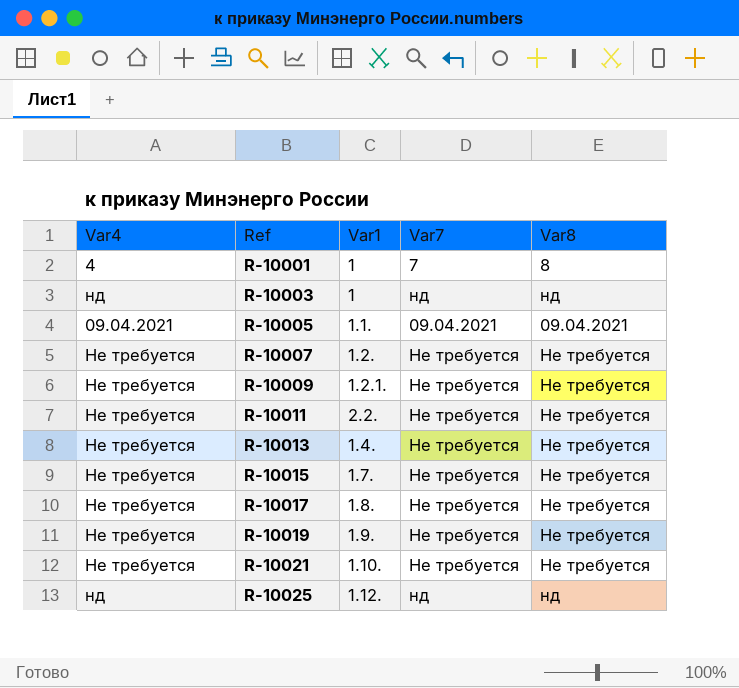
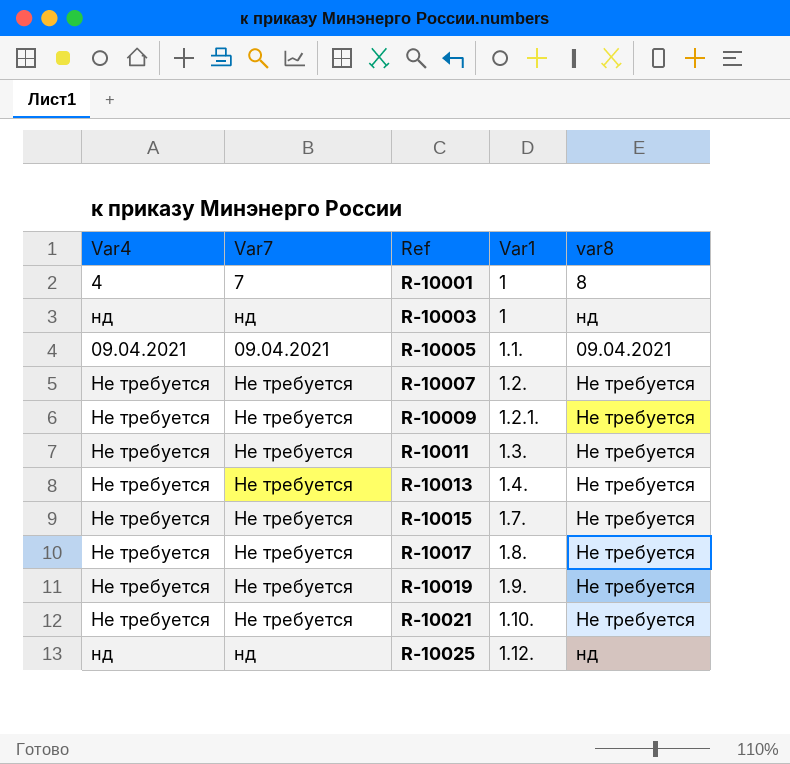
column Var7 | position: 4 -> 2
column name: Var8 -> var8
R-10011 | Var1: 2.2. -> 1.3.

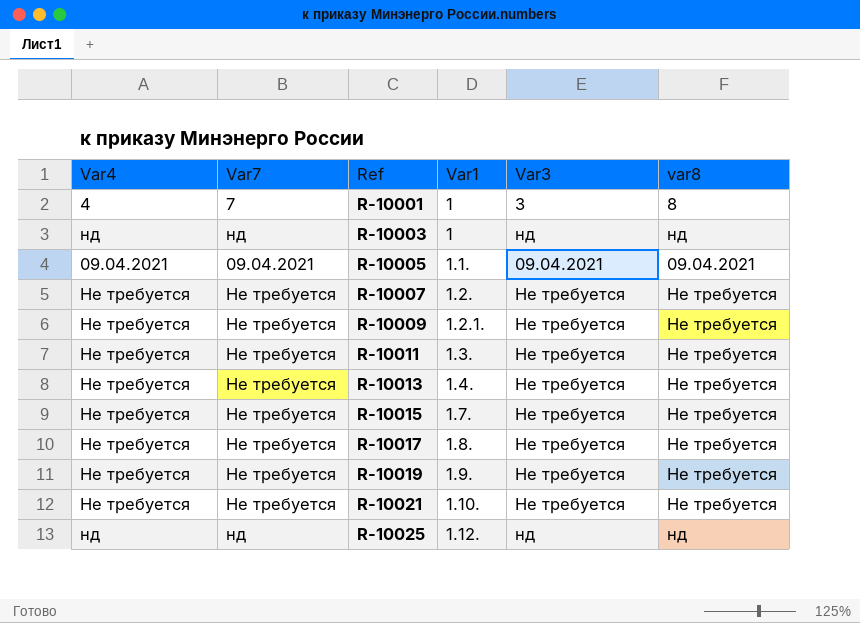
column Var3 | position: none -> 5

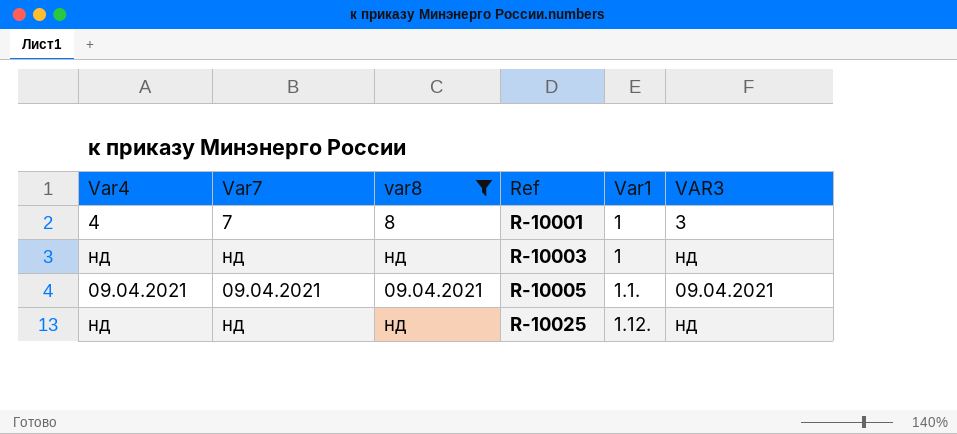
filter: none -> var8 != Не требуется
column var8 | position: 6 -> 3
column name: Var3 -> VAR3

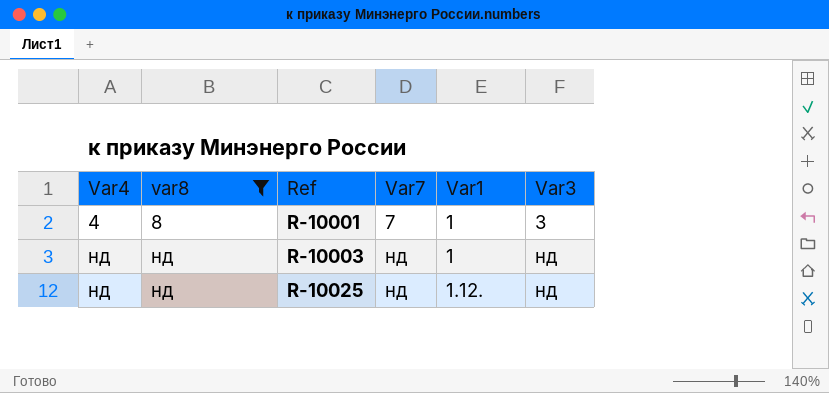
column Var7 | position: 2 -> 4
column name: VAR3 -> Var3
row R-10005: 09.04.2021 | 09.04.2021 | 09.04.2021 | 1.1. | 09.04.2021 -> none

